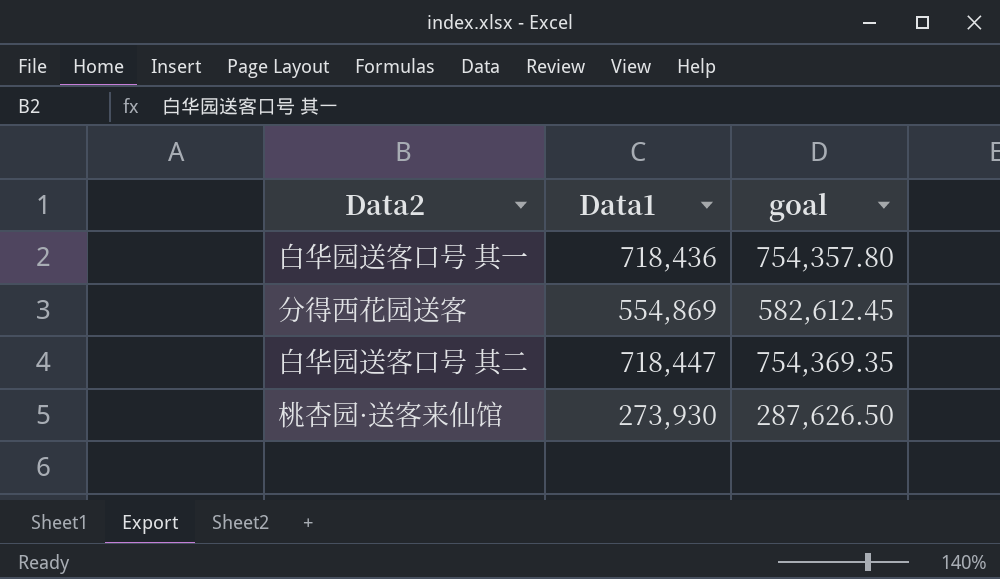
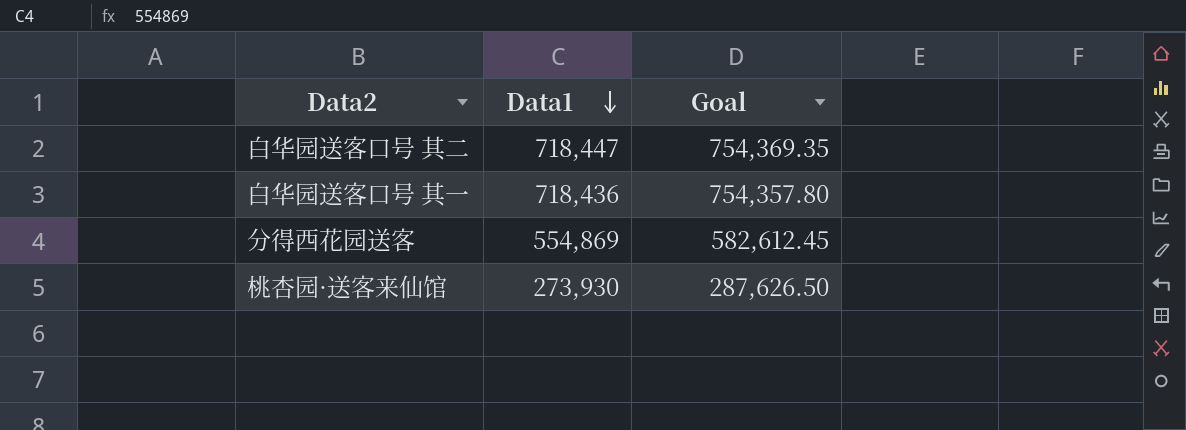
row order: none -> Data1 descending
column name: goal -> Goal

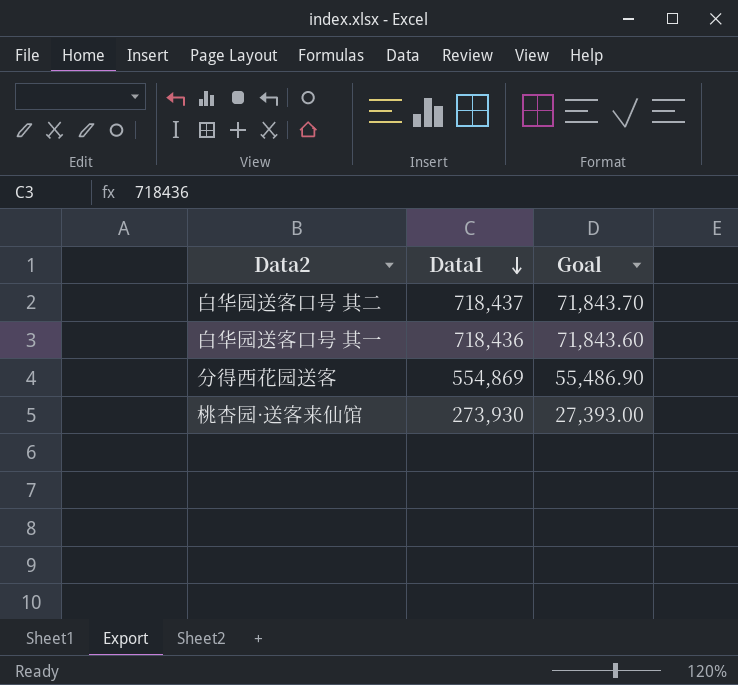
column Goal | formula: [Data1] * 1.05 -> [Data1] * 0.1
白华园送客口号 其二 | Data1: 718,447 -> 718,437

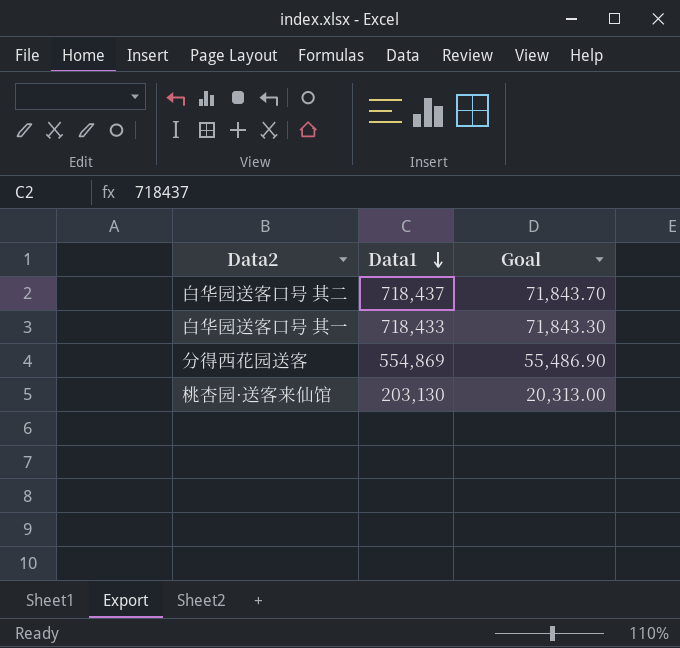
白华园送客口号 其一 | Data1: 718,436 -> 718,433
白华园送客口号 其一 | Goal: 71,843.60 -> 71,843.30
桃杏园·送客来仙馆 | Data1: 273,930 -> 203,130
桃杏园·送客来仙馆 | Goal: 27,393.00 -> 20,313.00

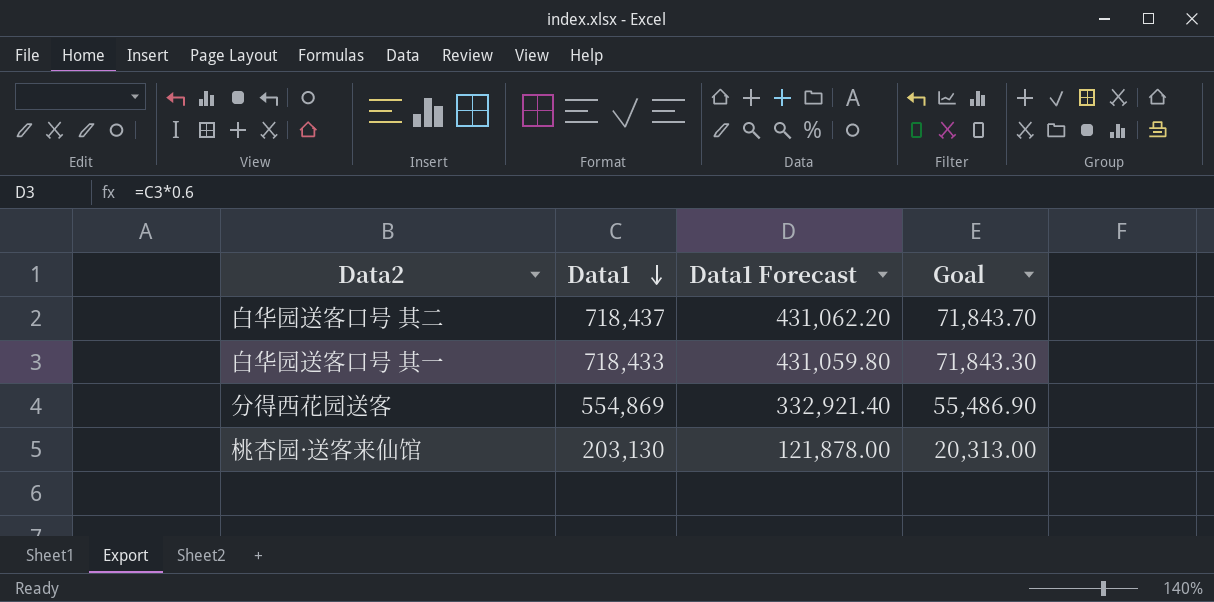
column Data1 Forecast | formula: none -> [Data1] * 0.6

